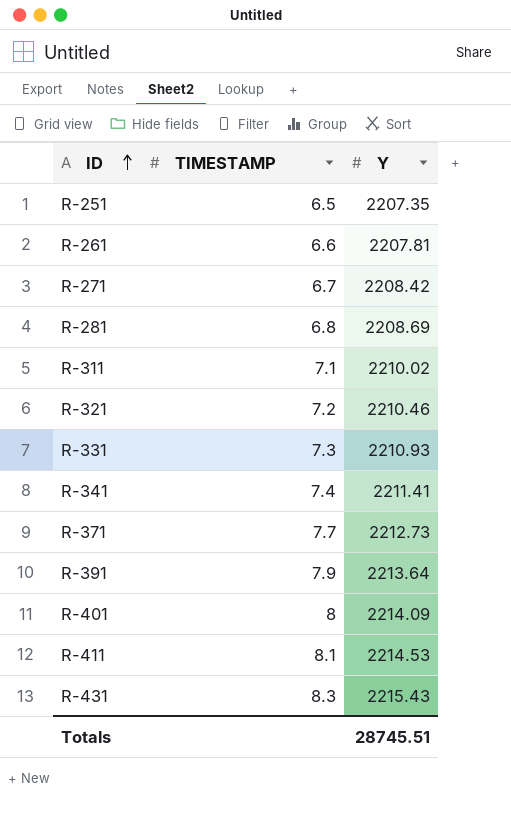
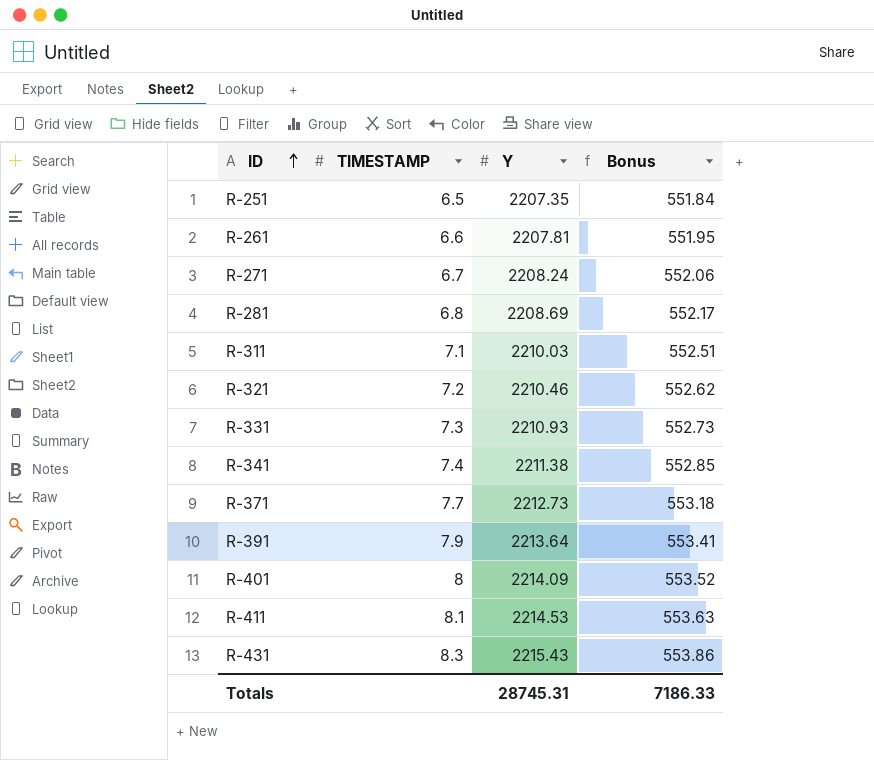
column Bonus | formula: none -> [Y] * 0.25
R-271 | Y: 2208.42 -> 2208.24
R-311 | Y: 2210.02 -> 2210.03
R-341 | Y: 2211.41 -> 2211.38
Totals | Y: 28745.51 -> 28745.31

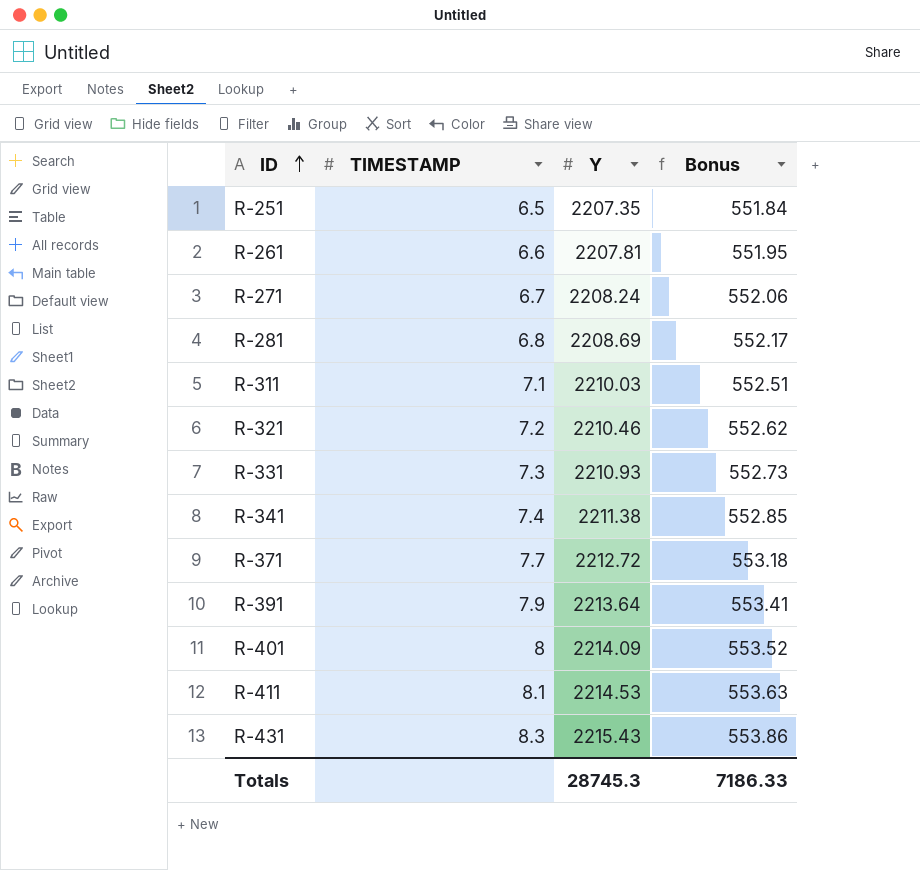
R-371 | Y: 2212.73 -> 2212.72
Totals | Y: 28745.31 -> 28745.3

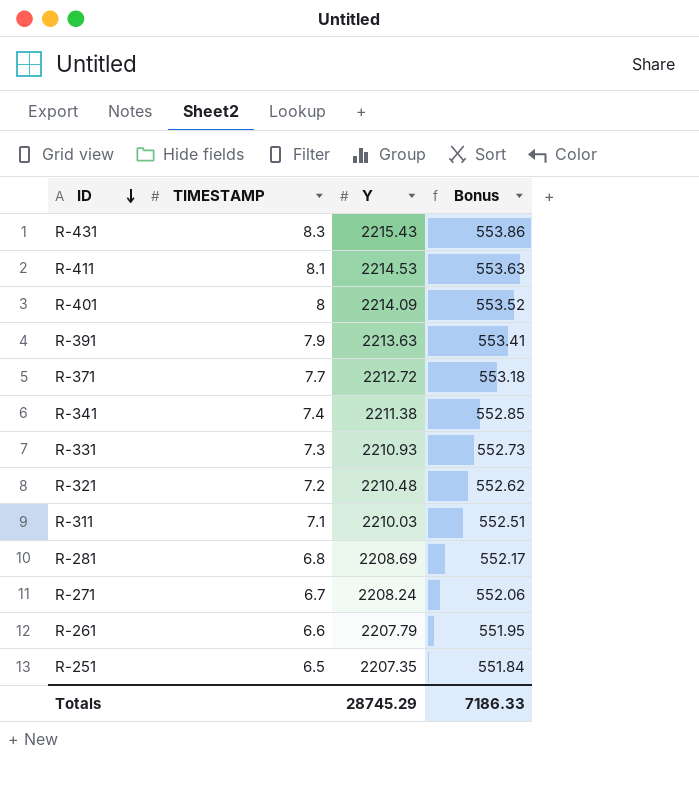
row order: ID ascending -> ID descending
R-391 | Y: 2213.64 -> 2213.63
R-321 | Y: 2210.46 -> 2210.48
R-261 | Y: 2207.81 -> 2207.79
Totals | Y: 28745.3 -> 28745.29

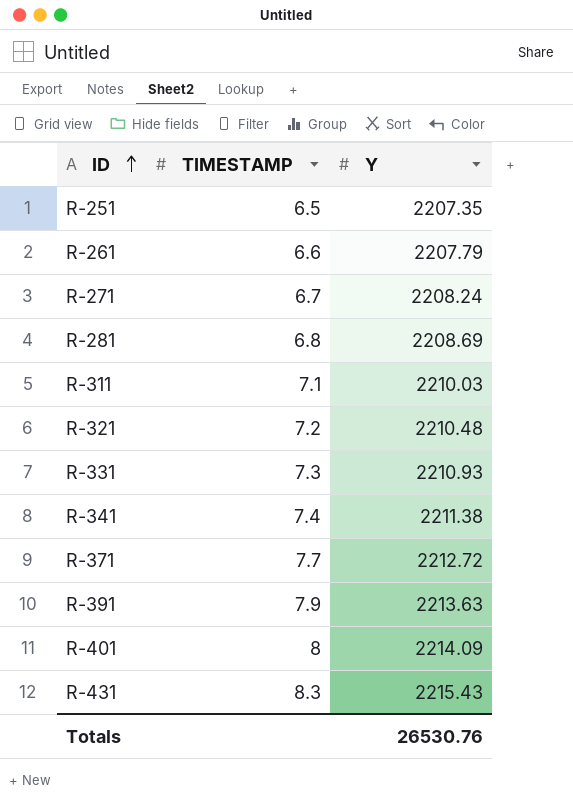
row order: ID descending -> ID ascending
column Bonus | formula: [Y] * 0.25 -> none
row R-411: 8.1 | 2214.53 | 553.63 -> none
Totals | Y: 28745.29 -> 26530.76

